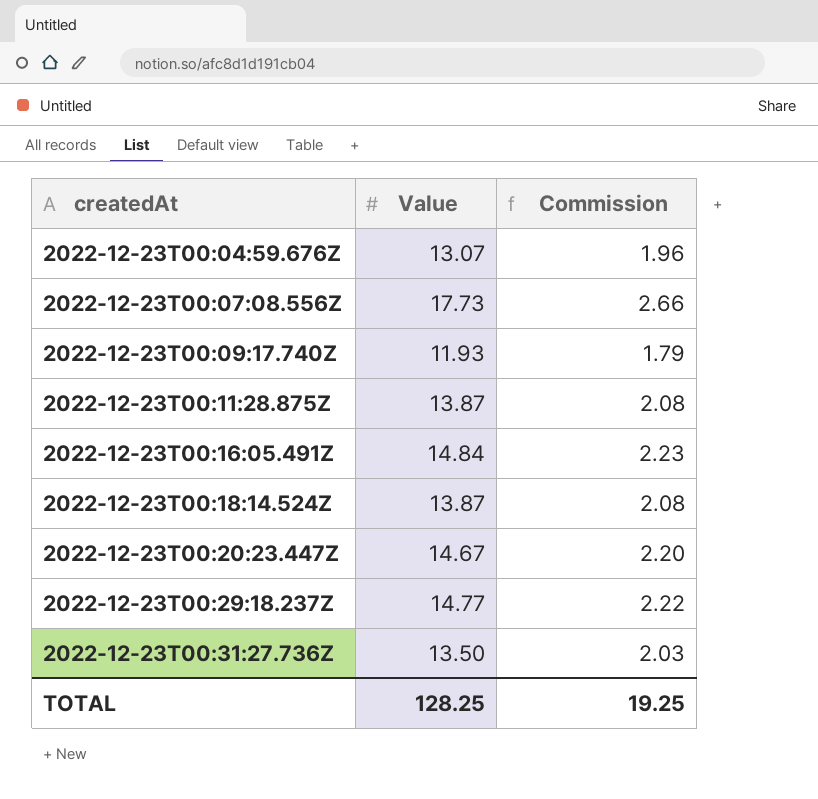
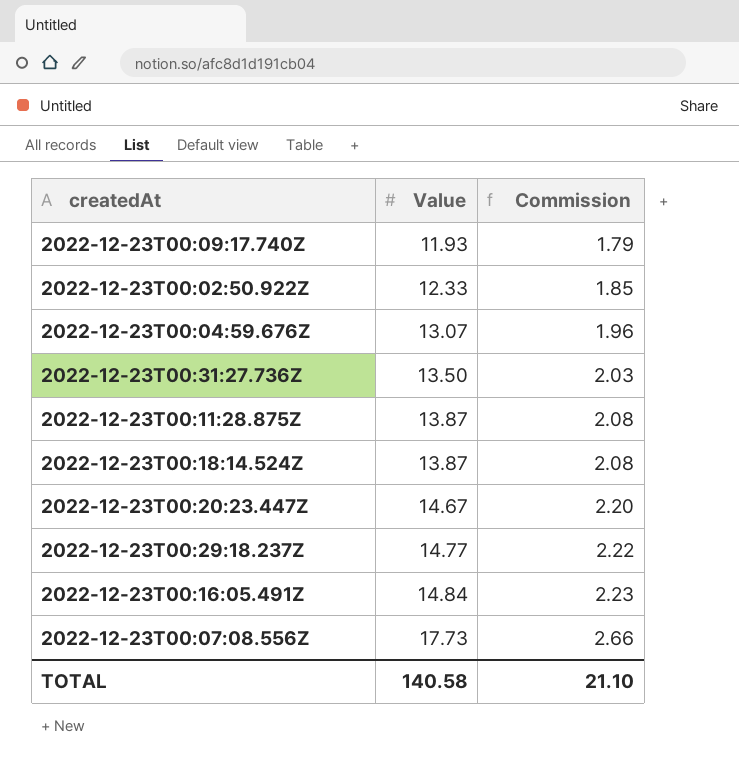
row order: createdAt ascending -> Value ascending
row 2022-12-23T00:02:50.922Z: none -> 12.33 | 1.85
TOTAL | Value: 128.25 -> 140.58
TOTAL | Commission: 19.25 -> 21.10

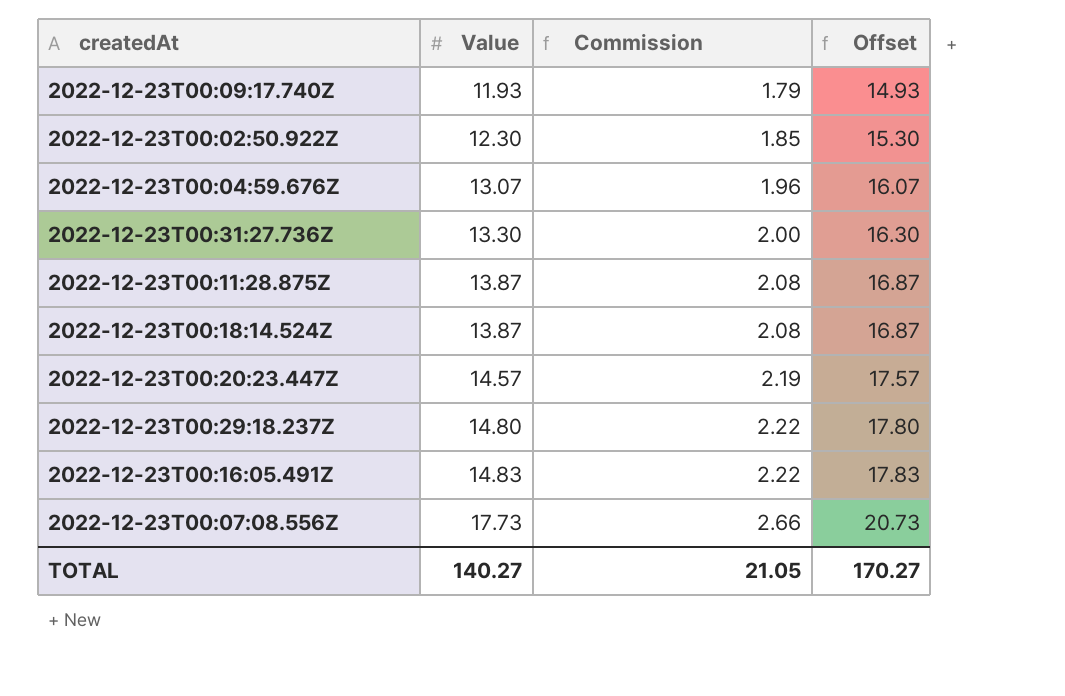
column Offset | formula: none -> [Value] + 3
2022-12-23T00:02:50.922Z | Value: 12.33 -> 12.30
2022-12-23T00:31:27.736Z | Value: 13.50 -> 13.30
2022-12-23T00:31:27.736Z | Commission: 2.03 -> 2.00
2022-12-23T00:20:23.447Z | Value: 14.67 -> 14.57
2022-12-23T00:20:23.447Z | Commission: 2.20 -> 2.19
2022-12-23T00:29:18.237Z | Value: 14.77 -> 14.80
2022-12-23T00:16:05.491Z | Value: 14.84 -> 14.83
2022-12-23T00:16:05.491Z | Commission: 2.23 -> 2.22
TOTAL | Value: 140.58 -> 140.27
TOTAL | Commission: 21.10 -> 21.05

